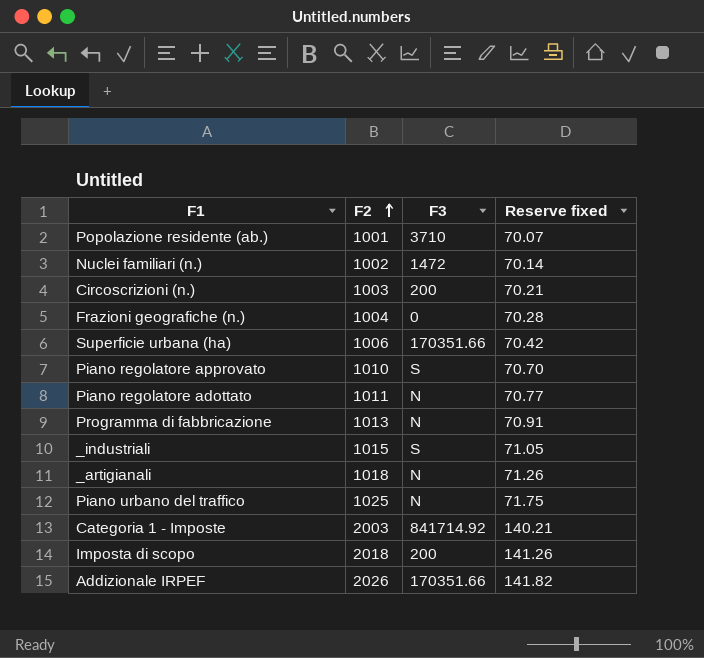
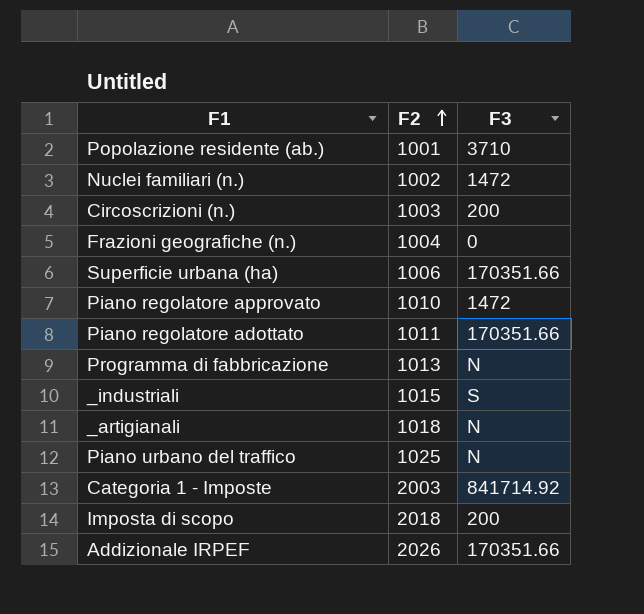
column Reserve fixed | formula: [F2] * 0.07 -> none
Piano regolatore approvato | F3: S -> 1472
Piano regolatore adottato | F3: N -> 170351.66

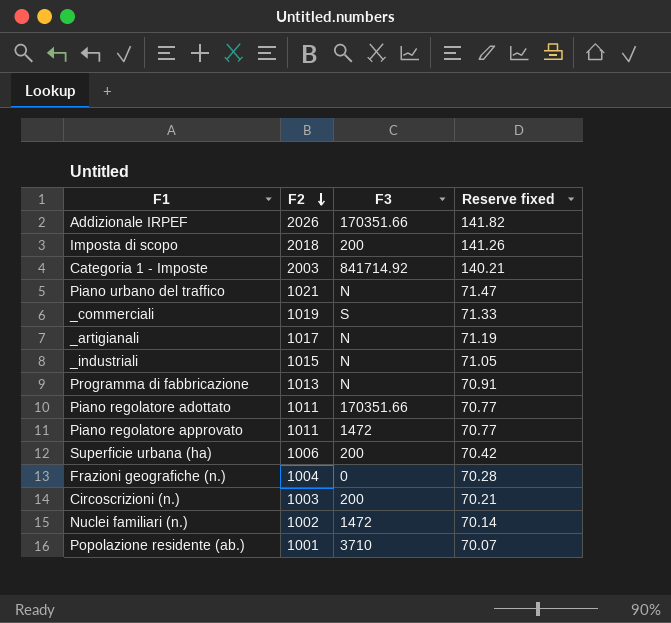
row order: F2 ascending -> F2 descending
column Reserve fixed | formula: none -> [F2] * 0.07
Piano urbano del traffico | F2: 1025 -> 1021
row _commerciali: none -> 1019 | S | 71.33
_artigianali | F2: 1018 -> 1017
_industriali | F3: S -> N
Piano regolatore approvato | F2: 1010 -> 1011
Superficie urbana (ha) | F3: 170351.66 -> 200

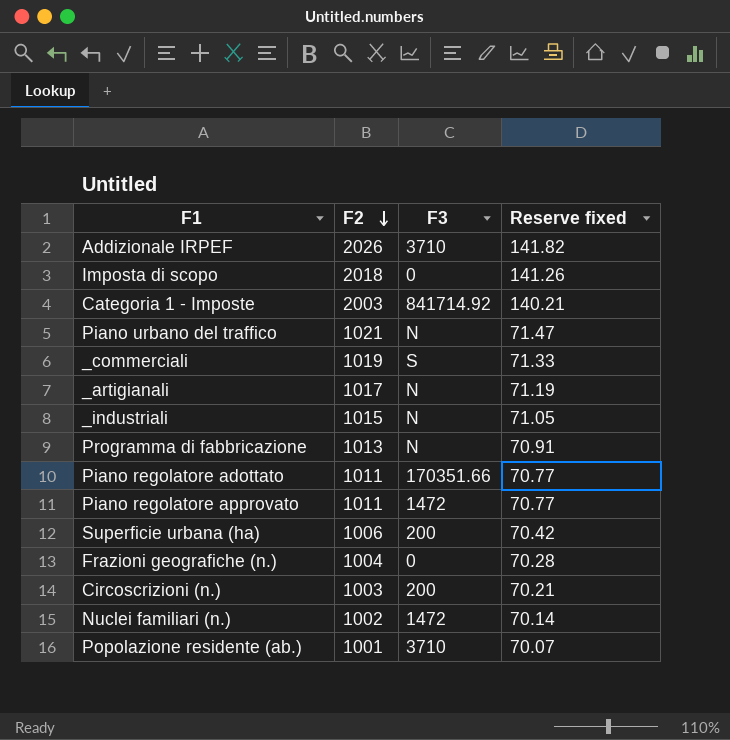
Addizionale IRPEF | F3: 170351.66 -> 3710
Imposta di scopo | F3: 200 -> 0

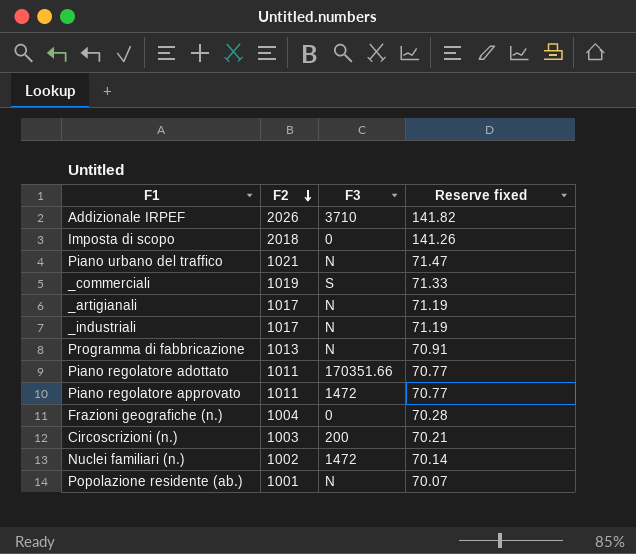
row Categoria 1 - Imposte: 2003 | 841714.92 | 140.21 -> none
row Superficie urbana (ha): 1006 | 200 | 70.42 -> none
_industriali | F2: 1015 -> 1017
_industriali | Reserve fixed: 71.05 -> 71.19
Popolazione residente (ab.) | F3: 3710 -> N

